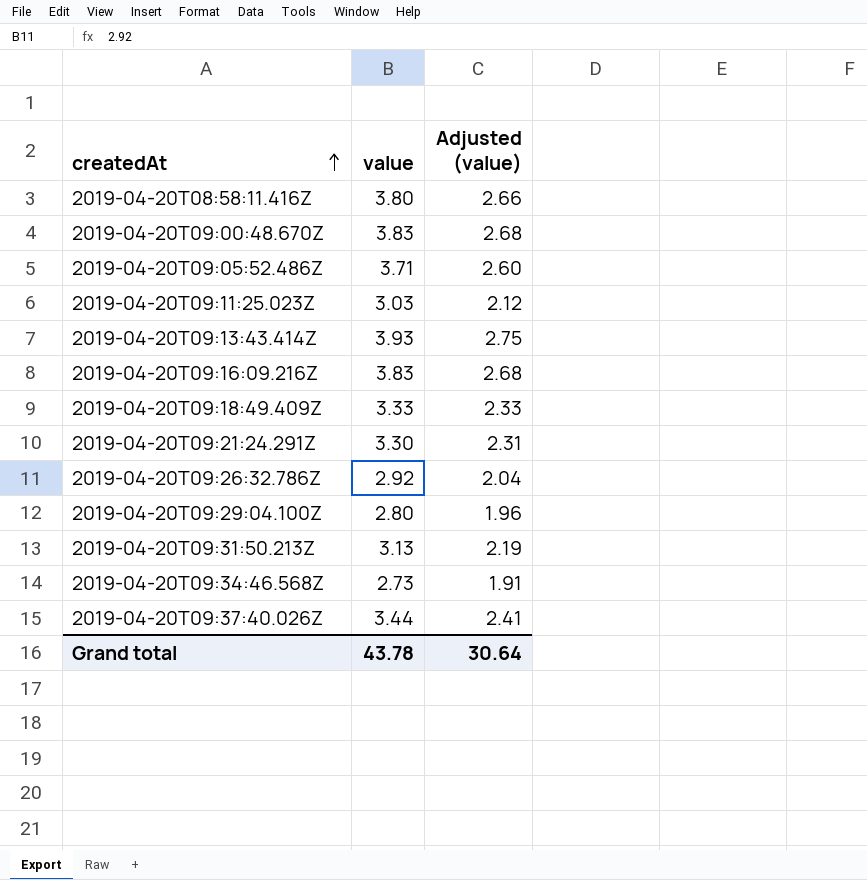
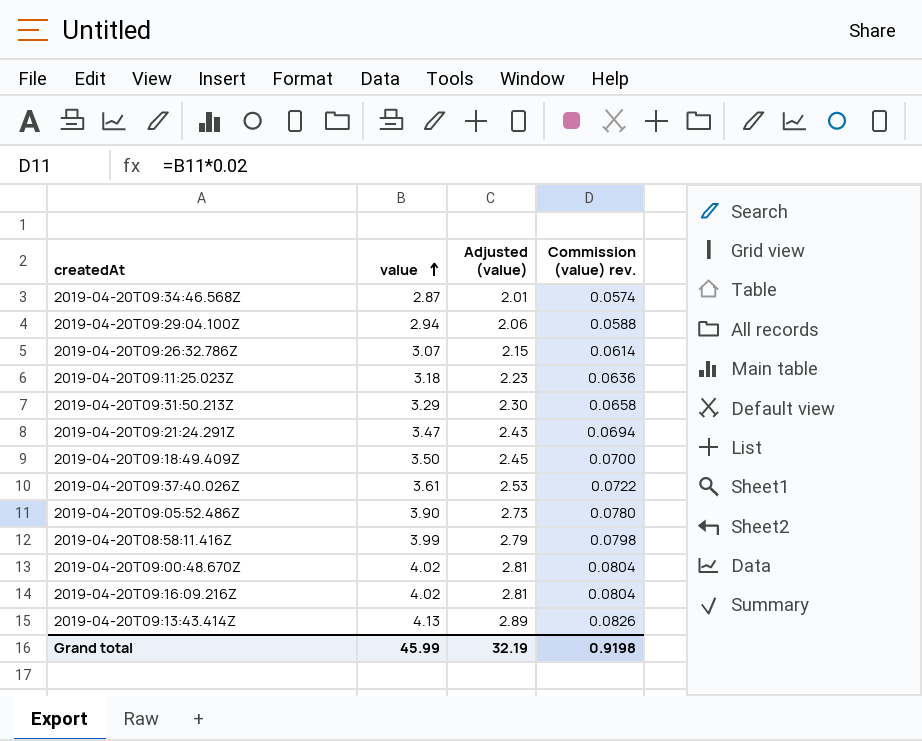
row order: createdAt ascending -> value ascending
column Commission (value) rev. | formula: none -> [value] * 0.02
2019-04-20T09:34:46.568Z | value: 2.73 -> 2.87
2019-04-20T09:34:46.568Z | Adjusted (value): 1.91 -> 2.01
2019-04-20T09:29:04.100Z | value: 2.80 -> 2.94
2019-04-20T09:29:04.100Z | Adjusted (value): 1.96 -> 2.06
2019-04-20T09:26:32.786Z | value: 2.92 -> 3.07
2019-04-20T09:26:32.786Z | Adjusted (value): 2.04 -> 2.15
2019-04-20T09:11:25.023Z | value: 3.03 -> 3.18
2019-04-20T09:11:25.023Z | Adjusted (value): 2.12 -> 2.23
2019-04-20T09:31:50.213Z | value: 3.13 -> 3.29
2019-04-20T09:31:50.213Z | Adjusted (value): 2.19 -> 2.30
2019-04-20T09:21:24.291Z | value: 3.30 -> 3.47
2019-04-20T09:21:24.291Z | Adjusted (value): 2.31 -> 2.43
2019-04-20T09:18:49.409Z | value: 3.33 -> 3.50
2019-04-20T09:18:49.409Z | Adjusted (value): 2.33 -> 2.45
2019-04-20T09:37:40.026Z | value: 3.44 -> 3.61
2019-04-20T09:37:40.026Z | Adjusted (value): 2.41 -> 2.53
2019-04-20T09:05:52.486Z | value: 3.71 -> 3.90
2019-04-20T09:05:52.486Z | Adjusted (value): 2.60 -> 2.73
2019-04-20T08:58:11.416Z | value: 3.80 -> 3.99
2019-04-20T08:58:11.416Z | Adjusted (value): 2.66 -> 2.79
2019-04-20T09:00:48.670Z | value: 3.83 -> 4.02
2019-04-20T09:00:48.670Z | Adjusted (value): 2.68 -> 2.81
2019-04-20T09:16:09.216Z | value: 3.83 -> 4.02
2019-04-20T09:16:09.216Z | Adjusted (value): 2.68 -> 2.81
2019-04-20T09:13:43.414Z | value: 3.93 -> 4.13
2019-04-20T09:13:43.414Z | Adjusted (value): 2.75 -> 2.89
Grand total | value: 43.78 -> 45.99
Grand total | Adjusted (value): 30.64 -> 32.19

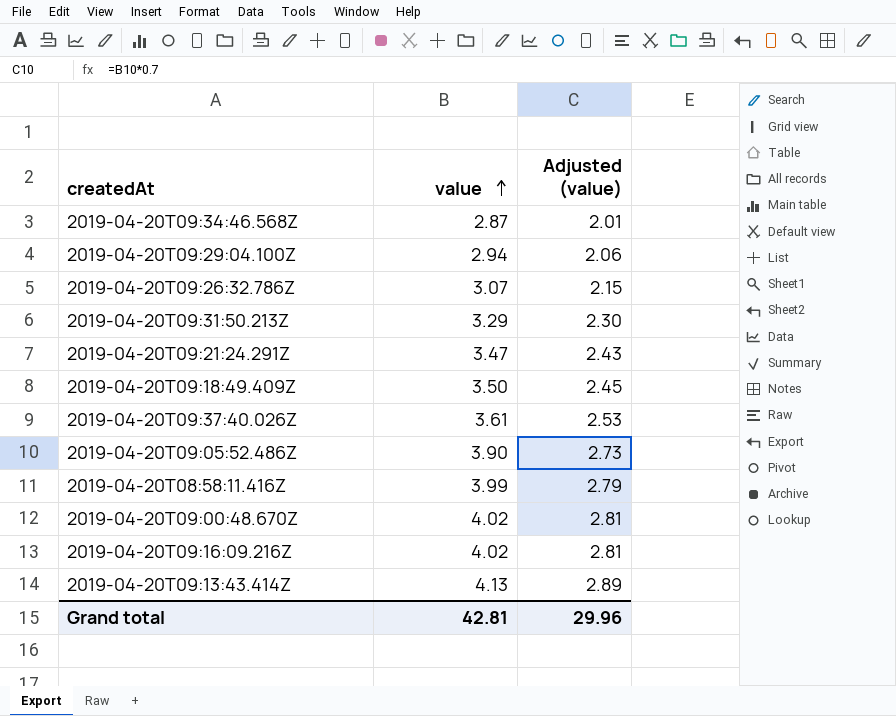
column Commission (value) rev. | formula: [value] * 0.02 -> none
row 2019-04-20T09:11:25.023Z: 3.18 | 2.23 | 0.0636 -> none
Grand total | value: 45.99 -> 42.81
Grand total | Adjusted (value): 32.19 -> 29.96

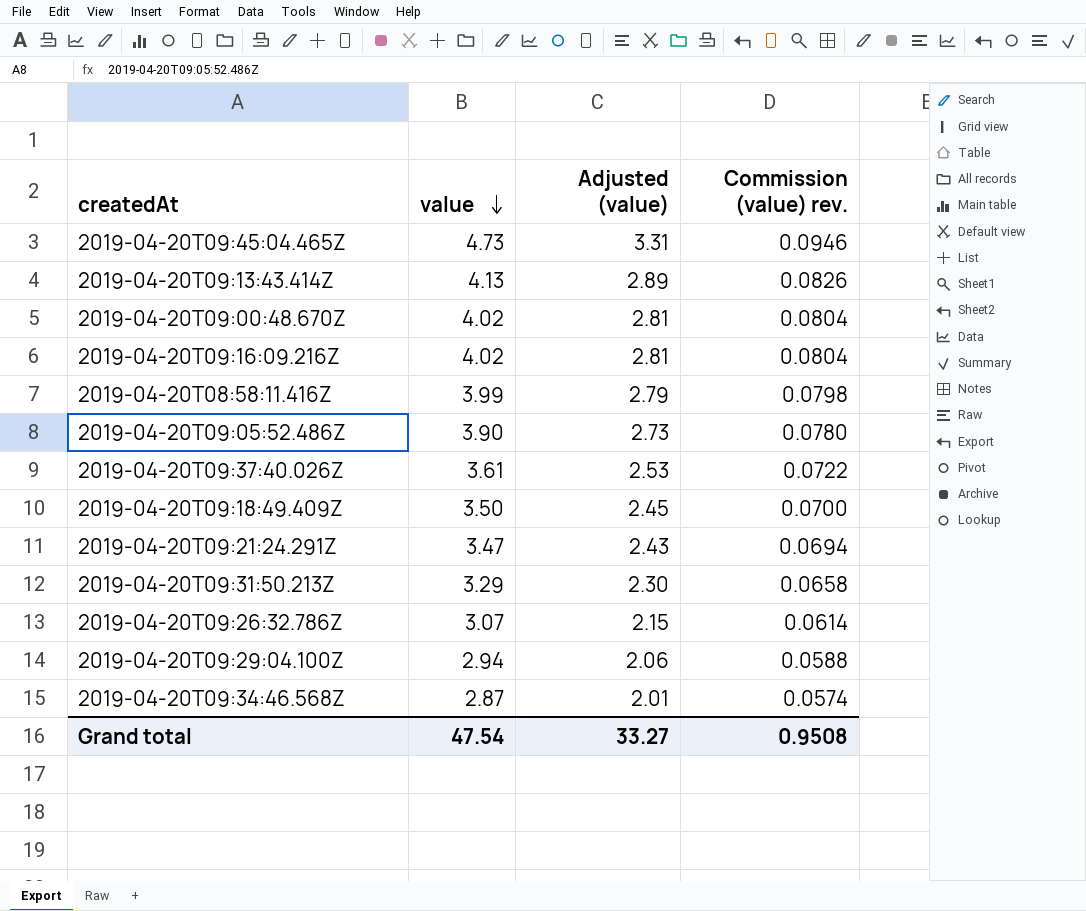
row order: value ascending -> value descending
column Commission (value) rev. | formula: none -> [value] * 0.02
row 2019-04-20T09:45:04.465Z: none -> 4.73 | 3.31 | 0.0946
Grand total | value: 42.81 -> 47.54
Grand total | Adjusted (value): 29.96 -> 33.27

